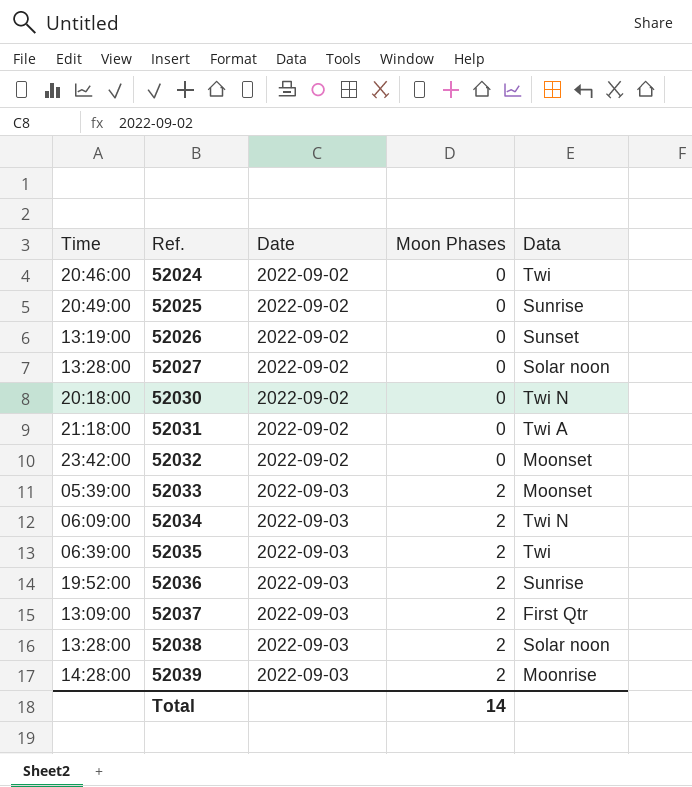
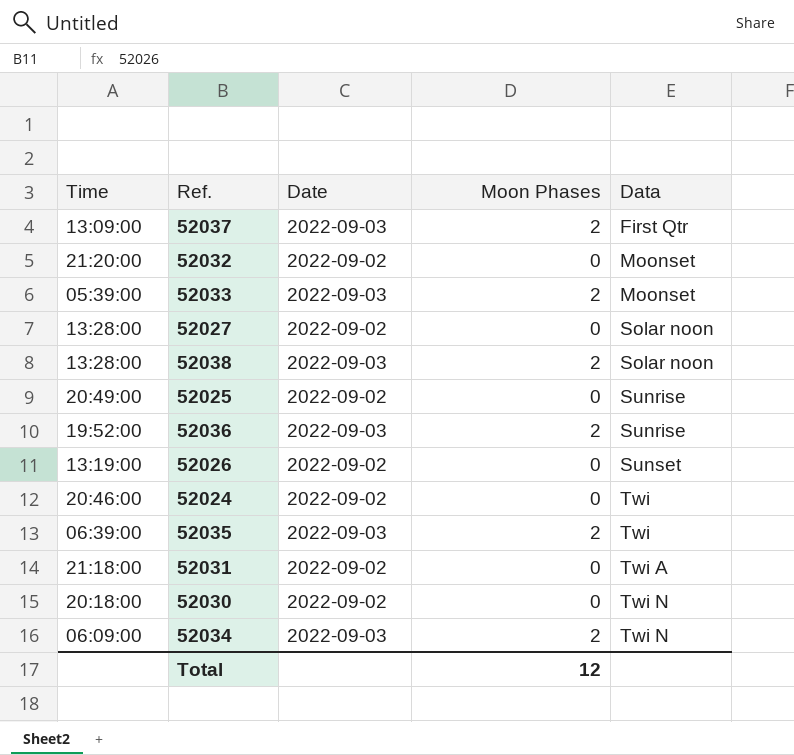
row order: Ref. ascending -> Data ascending
row 52039: 14:28:00 | 2022-09-03 | 2 | Moonrise -> none
52032 | Time: 23:42:00 -> 21:20:00
Total | Moon Phases: 14 -> 12

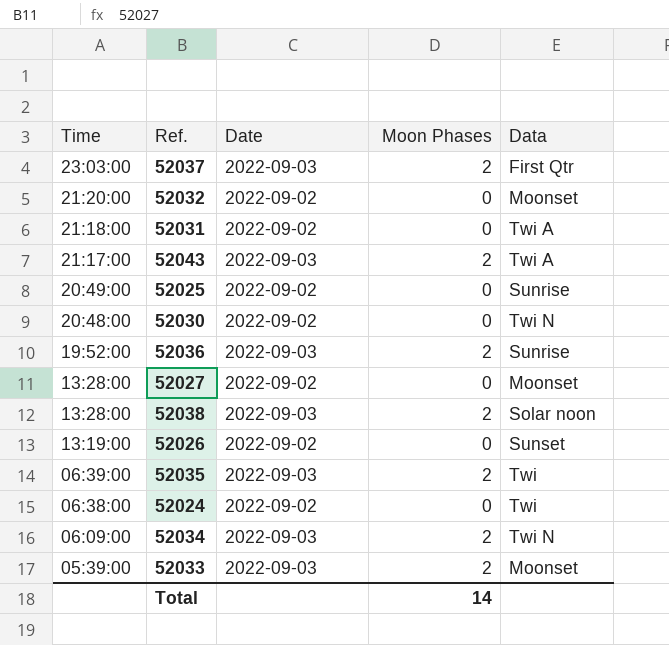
row order: Data ascending -> Time descending
52037 | Time: 13:09:00 -> 23:03:00
row 52043: none -> 21:17:00 | 2022-09-03 | 2 | Twi A
52030 | Time: 20:18:00 -> 20:48:00
52027 | Data: Solar noon -> Moonset
52024 | Time: 20:46:00 -> 06:38:00
Total | Moon Phases: 12 -> 14

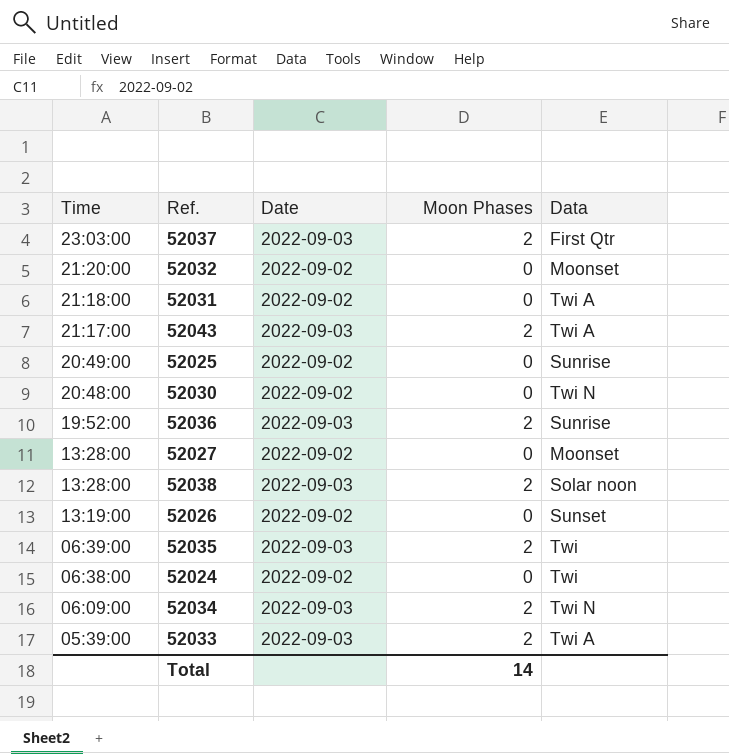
52033 | Data: Moonset -> Twi A

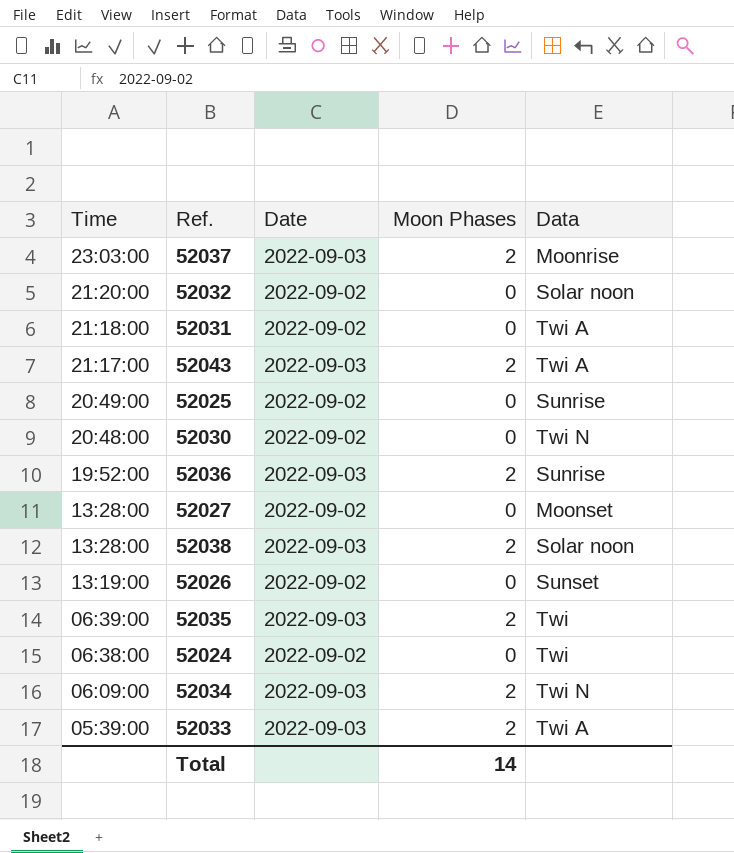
52037 | Data: First Qtr -> Moonrise
52032 | Data: Moonset -> Solar noon

